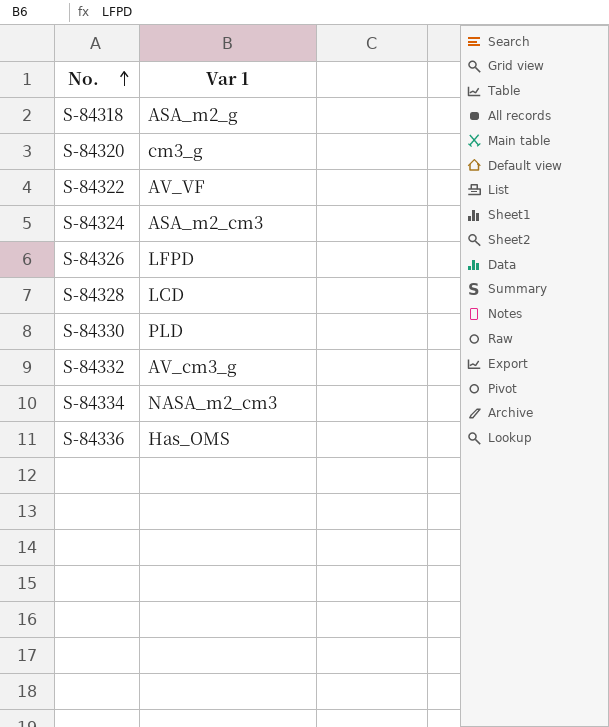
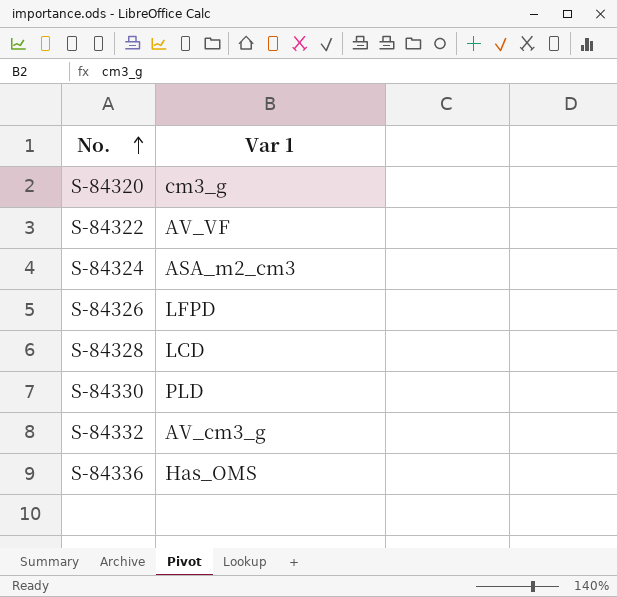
row S-84318: ASA_m2_g -> none
row S-84334: NASA_m2_cm3 -> none

